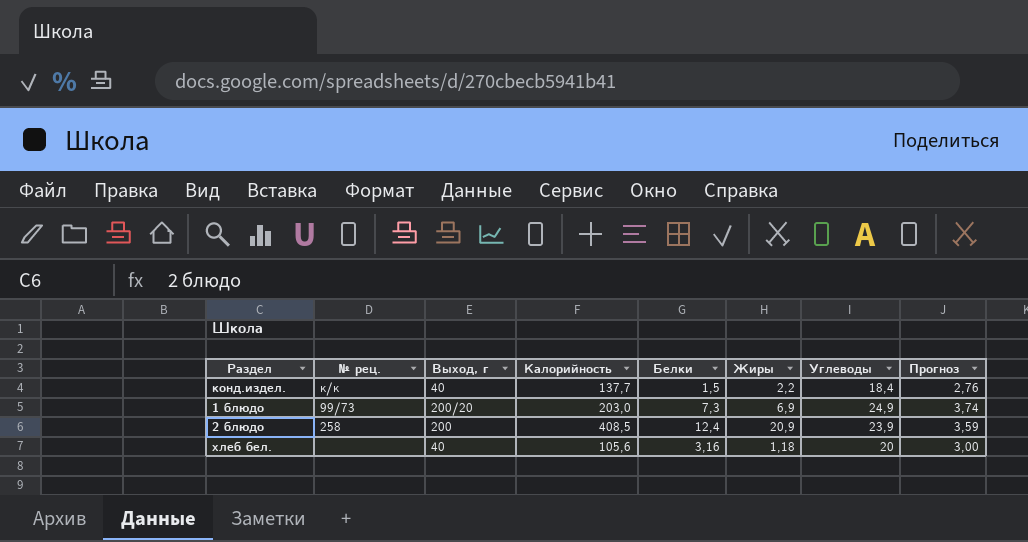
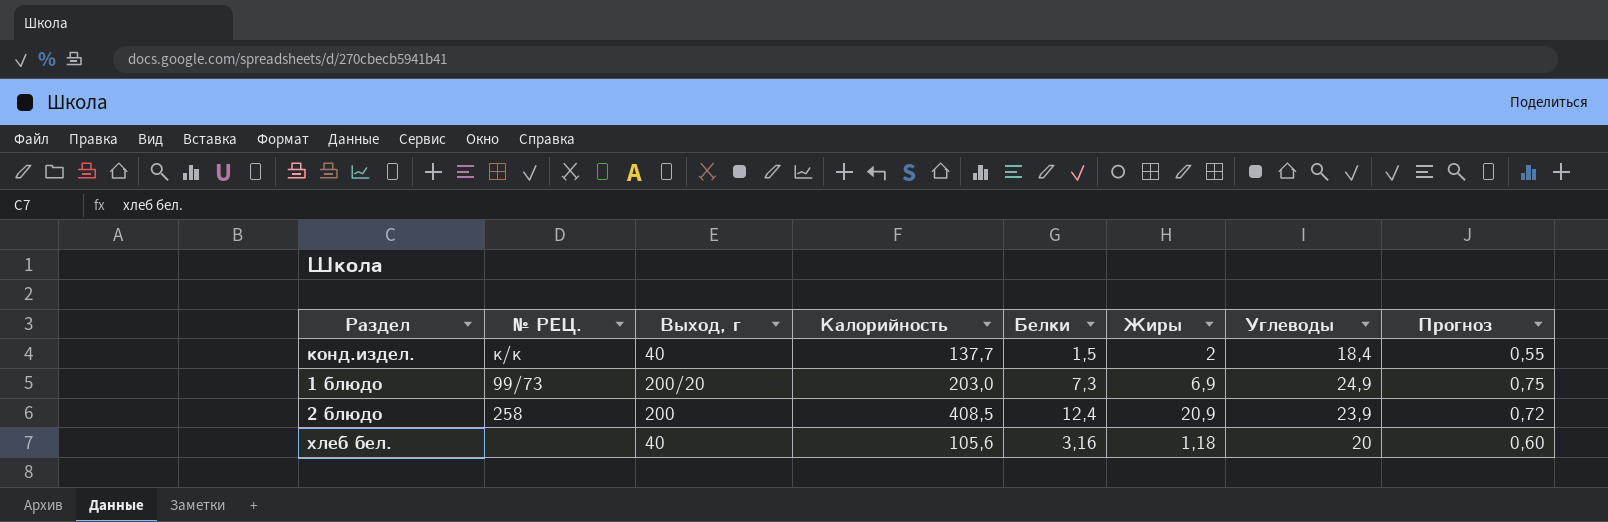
column name: № рец. -> № РЕЦ.
column Прогноз | formula: [Углеводы] * 0,15 -> [Углеводы] * 0,03
конд.издел. | Жиры: 2,2 -> 2

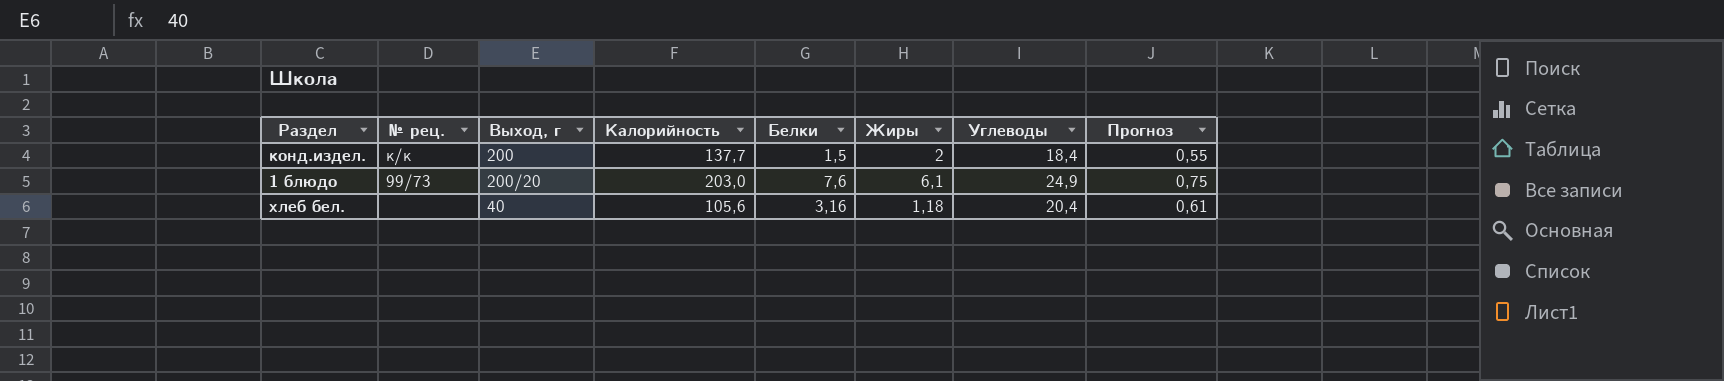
column name: № РЕЦ. -> № рец.
row 2 блюдо: 258 | 200 | 408,5 | 12,4 | 20,9 | 23,9 | 0,72 -> none
конд.издел. | Выход, г: 40 -> 200
1 блюдо | Белки: 7,3 -> 7,6
1 блюдо | Жиры: 6,9 -> 6,1
хлеб бел. | Углеводы: 20 -> 20,4
хлеб бел. | Прогноз: 0,60 -> 0,61

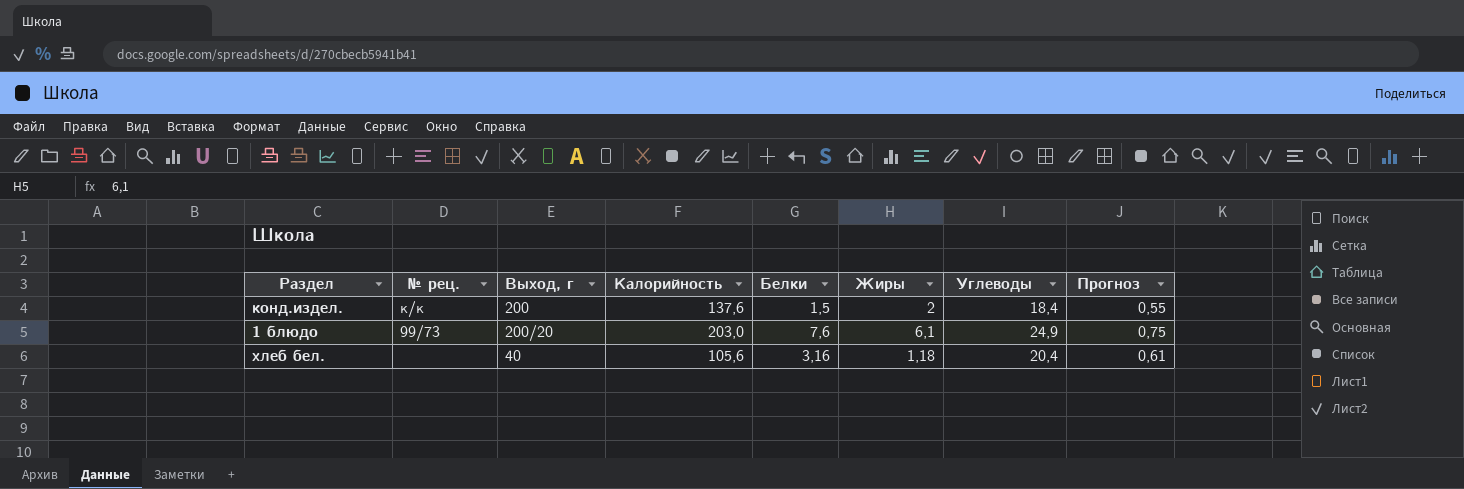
конд.издел. | Калорийность: 137,7 -> 137,6

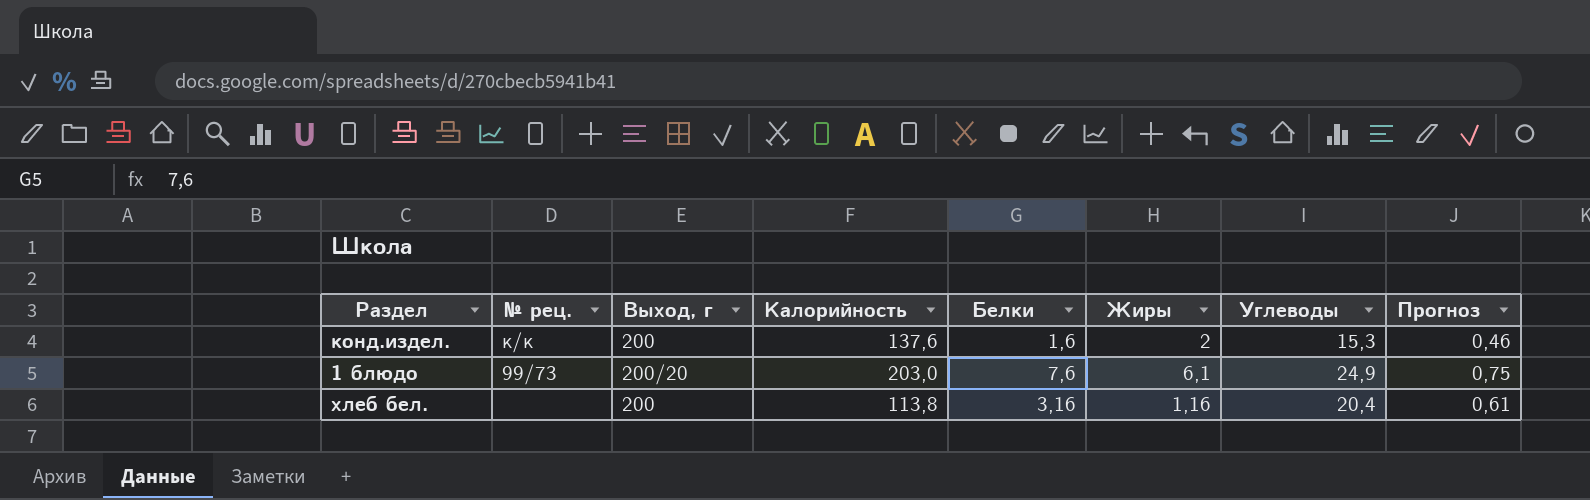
конд.издел. | Белки: 1,5 -> 1,6
конд.издел. | Углеводы: 18,4 -> 15,3
конд.издел. | Прогноз: 0,55 -> 0,46
хлеб бел. | Выход, г: 40 -> 200
хлеб бел. | Калорийность: 105,6 -> 113,8
хлеб бел. | Жиры: 1,18 -> 1,16

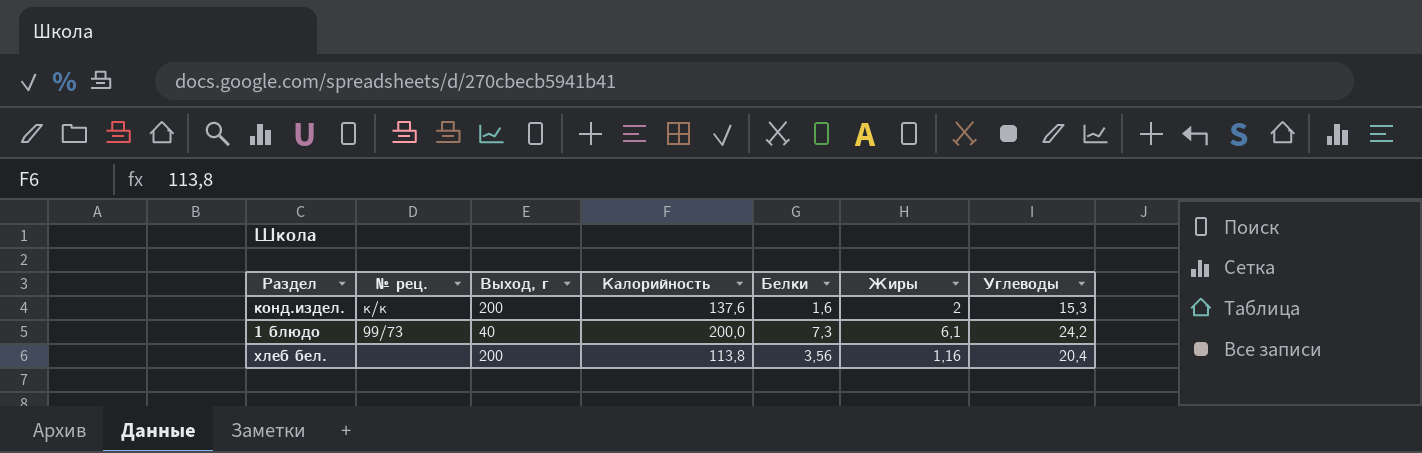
column Прогноз | formula: [Углеводы] * 0,03 -> none
1 блюдо | Выход, г: 200/20 -> 40
1 блюдо | Калорийность: 203,0 -> 200,0
1 блюдо | Белки: 7,6 -> 7,3
1 блюдо | Углеводы: 24,9 -> 24,2
хлеб бел. | Белки: 3,16 -> 3,56

